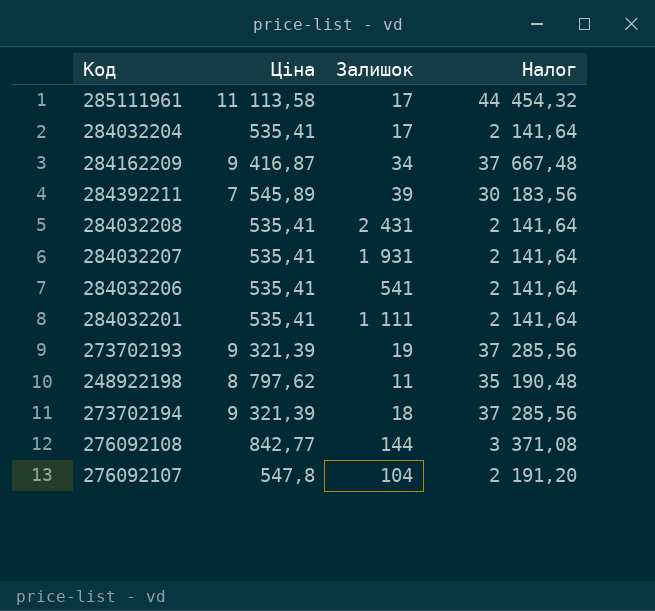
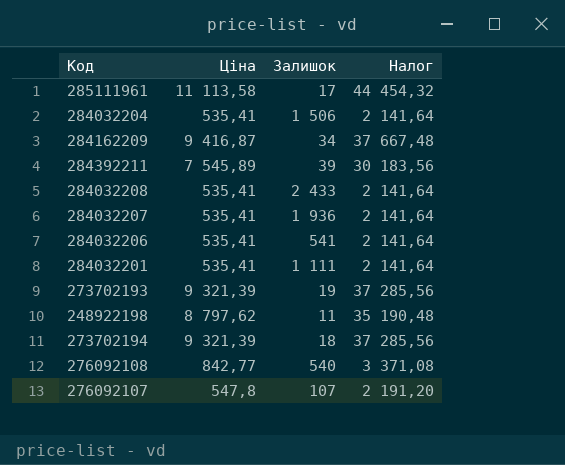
284032204 | Залишок: 17 -> 1 506
284032208 | Залишок: 2 431 -> 2 433
284032207 | Залишок: 1 931 -> 1 936
276092108 | Залишок: 144 -> 540
276092107 | Залишок: 104 -> 107

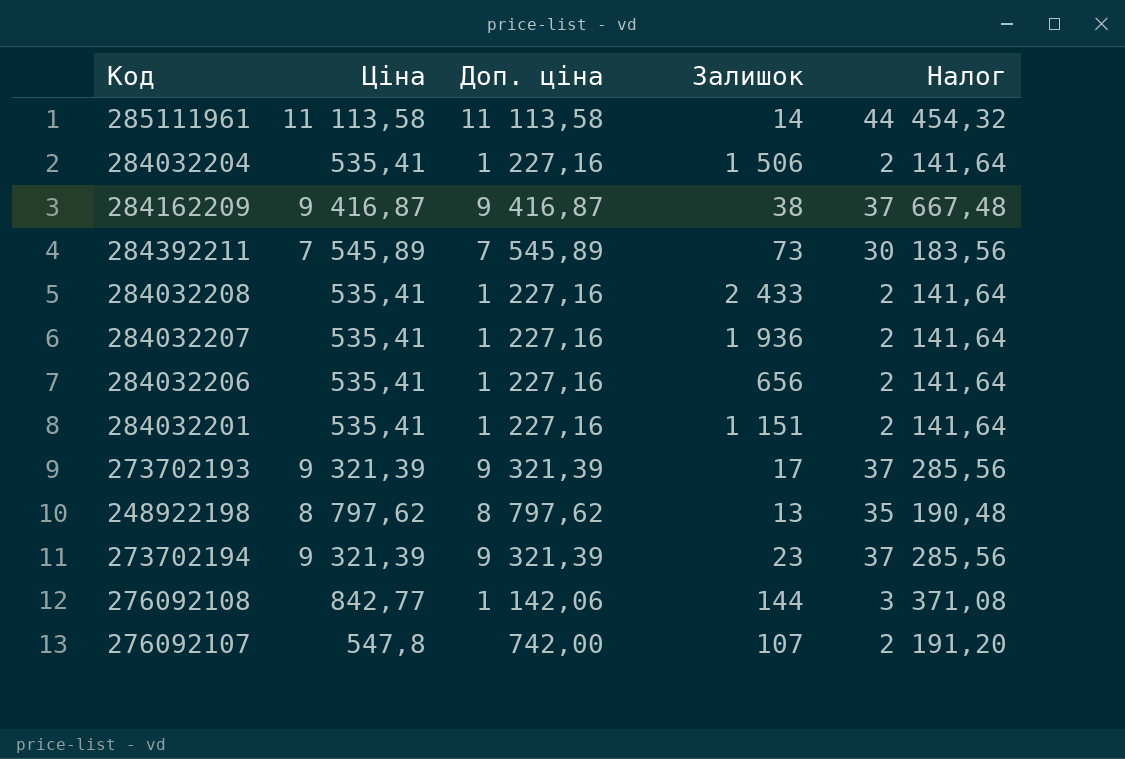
column Доп. ціна | position: none -> 3
285111961 | Залишок: 17 -> 14
284162209 | Залишок: 34 -> 38
284392211 | Залишок: 39 -> 73
284032206 | Залишок: 541 -> 656
284032201 | Залишок: 1 111 -> 1 151
273702193 | Залишок: 19 -> 17
248922198 | Залишок: 11 -> 13
273702194 | Залишок: 18 -> 23
276092108 | Залишок: 540 -> 144

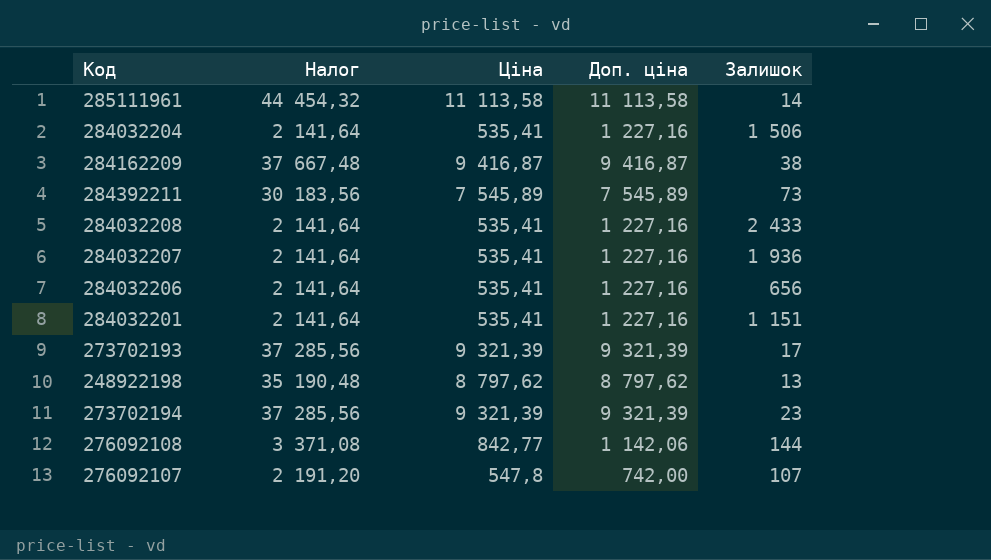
column Налог | position: 5 -> 2

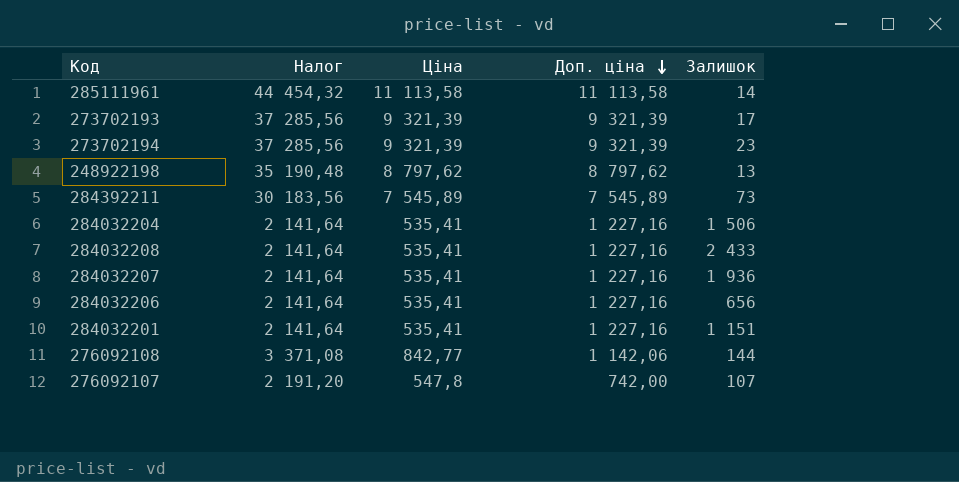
row order: none -> Доп. ціна descending
row 284162209: 37 667,48 | 9 416,87 | 9 416,87 | 38 -> none

